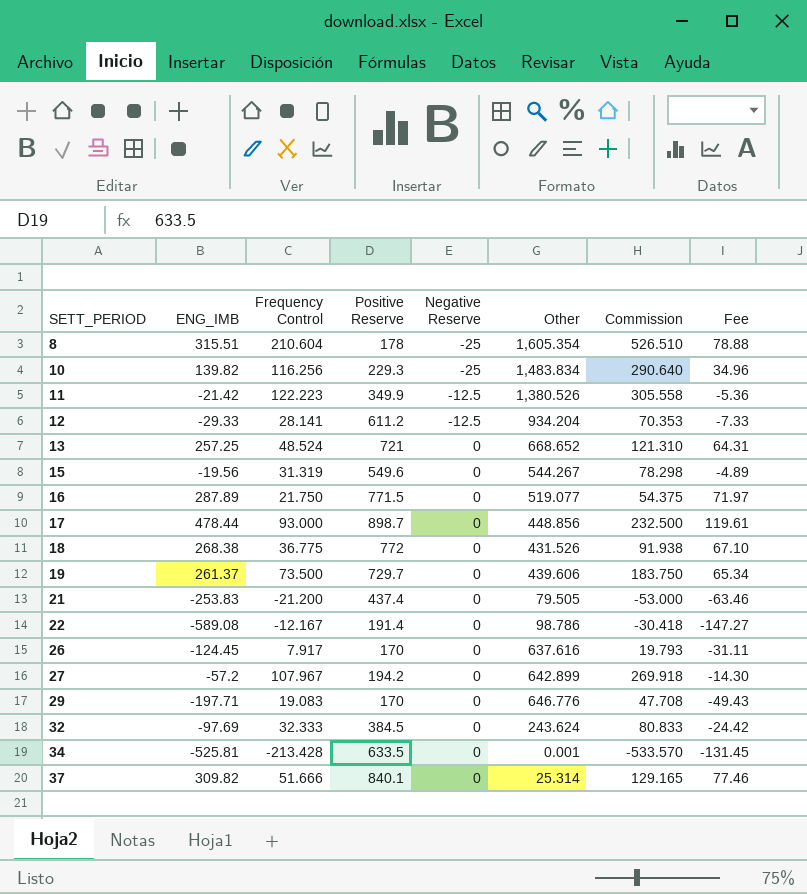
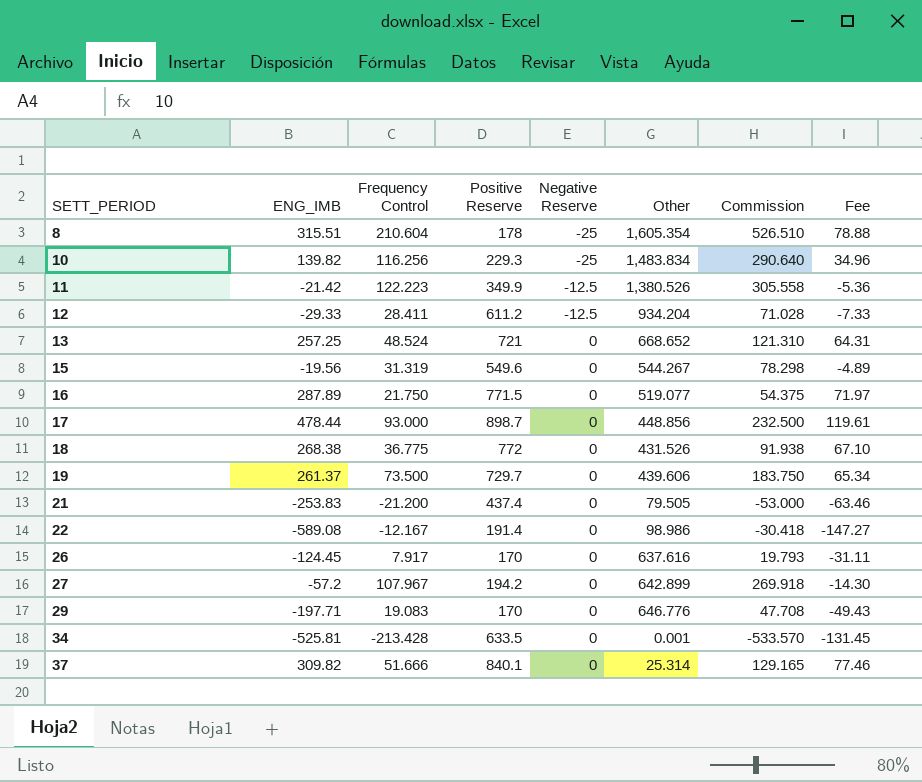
row 32: -97.69 | 32.333 | 384.5 | 0 | 243.624 | 80.833 | -24.42 -> none
12 | Frequency Control: 28.141 -> 28.411
12 | Commission: 70.353 -> 71.028
22 | Other: 98.786 -> 98.986

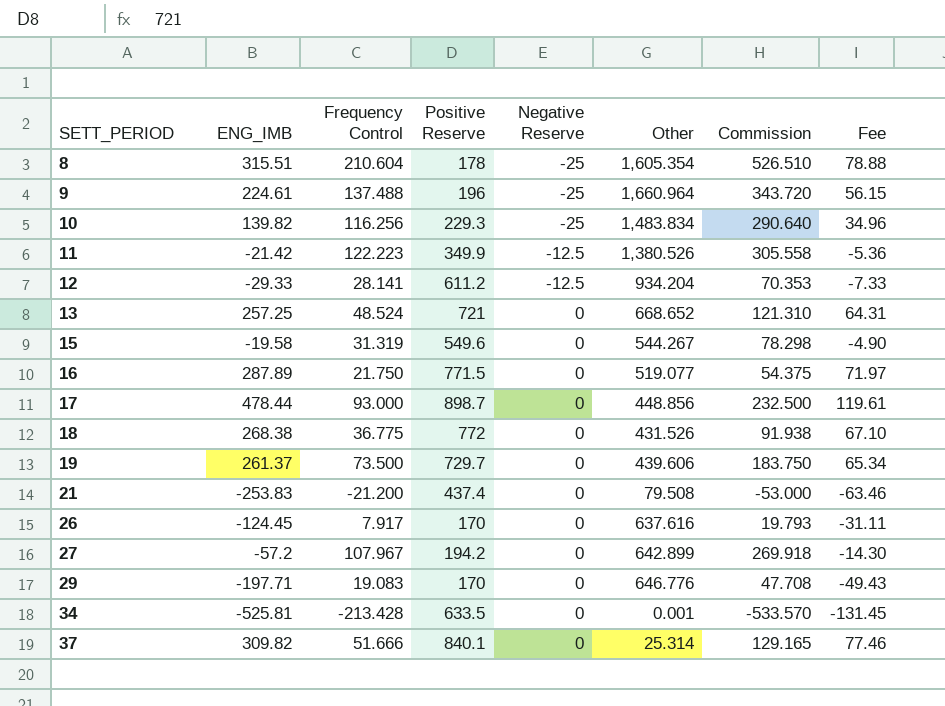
row 22: -589.08 | -12.167 | 191.4 | 0 | 98.986 | -30.418 | -147.27 -> none
row 9: none -> 224.61 | 137.488 | 196 | -25 | 1,660.964 | 343.720 | 56.15
12 | Frequency Control: 28.411 -> 28.141
12 | Commission: 71.028 -> 70.353
15 | ENG_IMB: -19.56 -> -19.58
15 | Fee: -4.89 -> -4.90
21 | Other: 79.505 -> 79.508

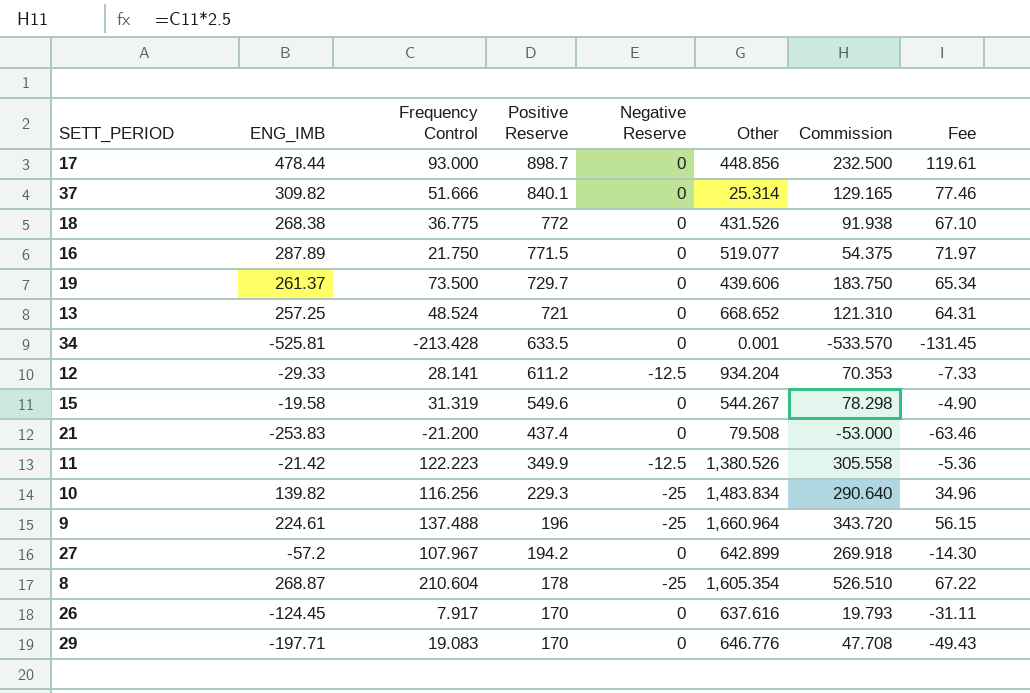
row order: SETT_PERIOD ascending -> Positive Reserve descending
8 | ENG_IMB: 315.51 -> 268.87
8 | Fee: 78.88 -> 67.22

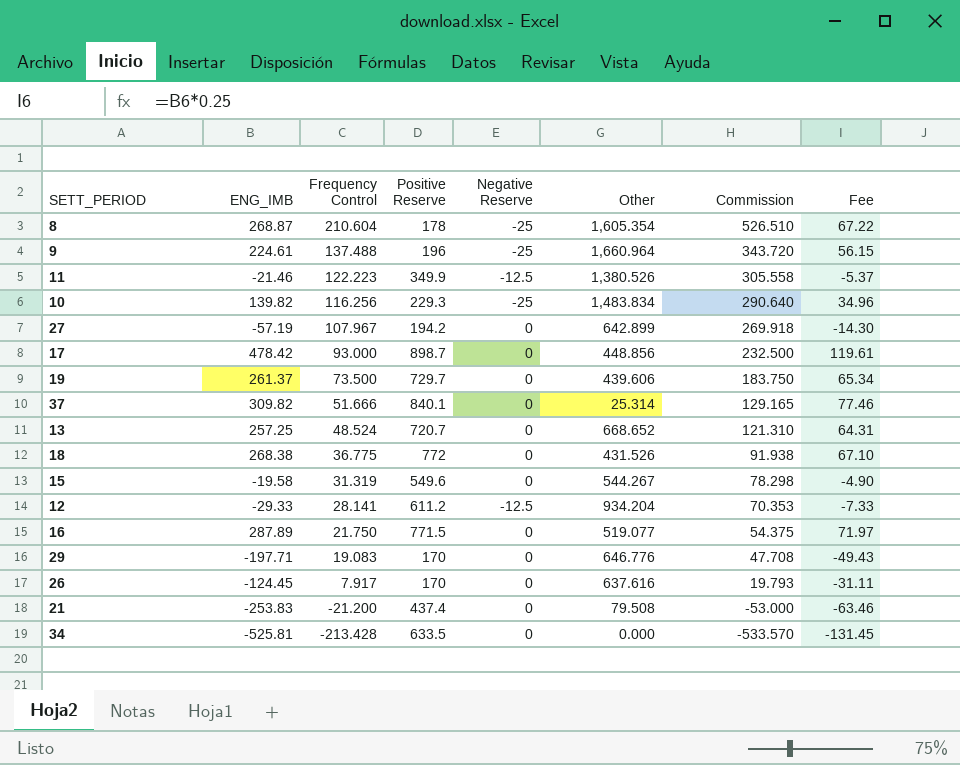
row order: Positive Reserve descending -> Frequency Control descending
11 | ENG_IMB: -21.42 -> -21.46
11 | Fee: -5.36 -> -5.37
27 | ENG_IMB: -57.2 -> -57.19
17 | ENG_IMB: 478.44 -> 478.42
13 | Positive Reserve: 721 -> 720.7
34 | Other: 0.001 -> 0.000

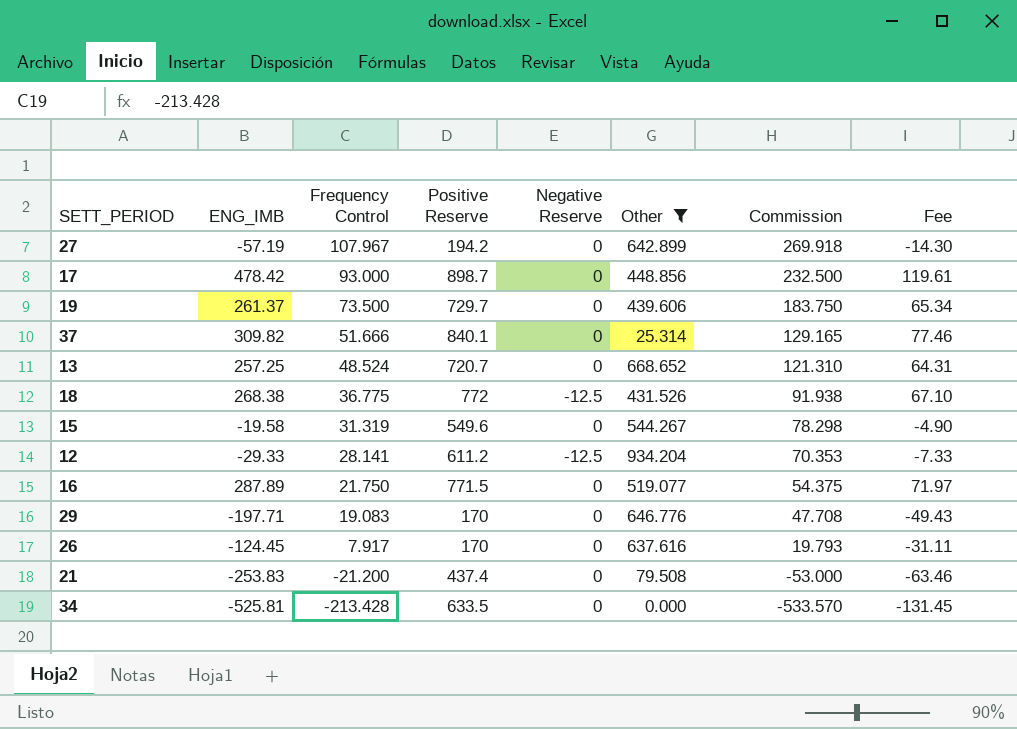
filter: none -> Other <= 934.204
18 | Negative Reserve: 0 -> -12.5

